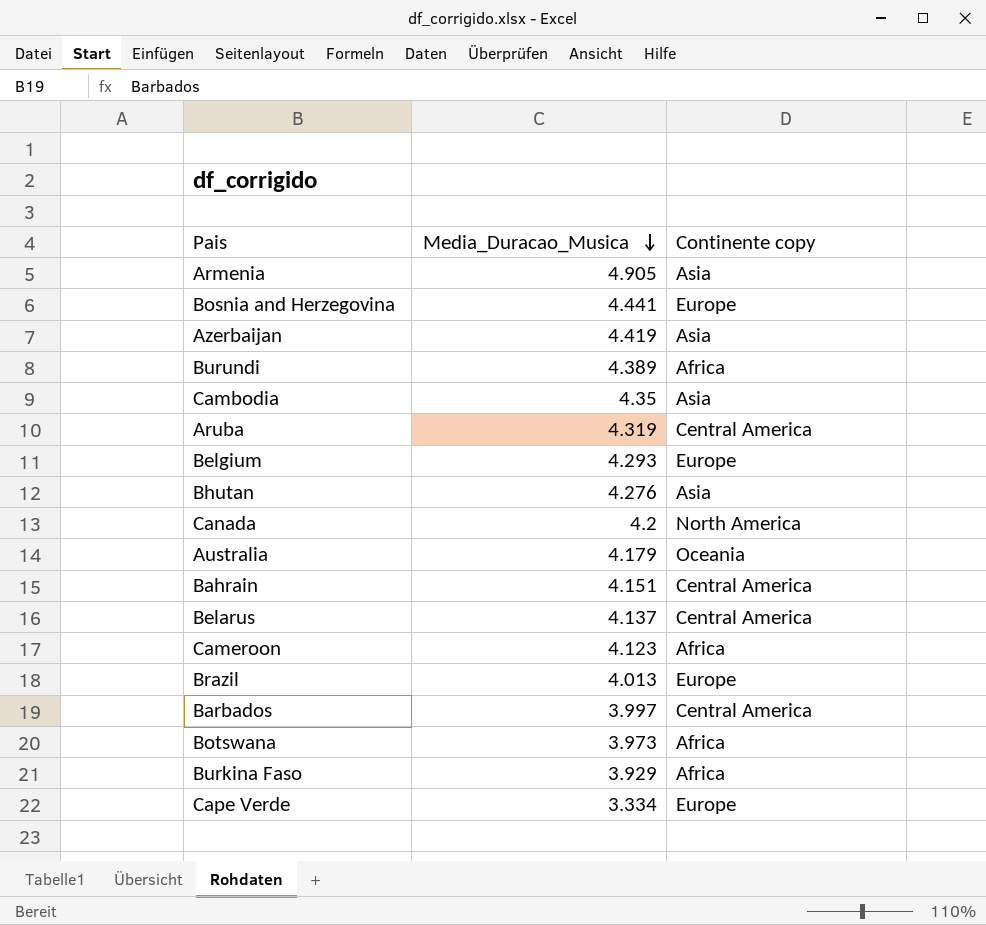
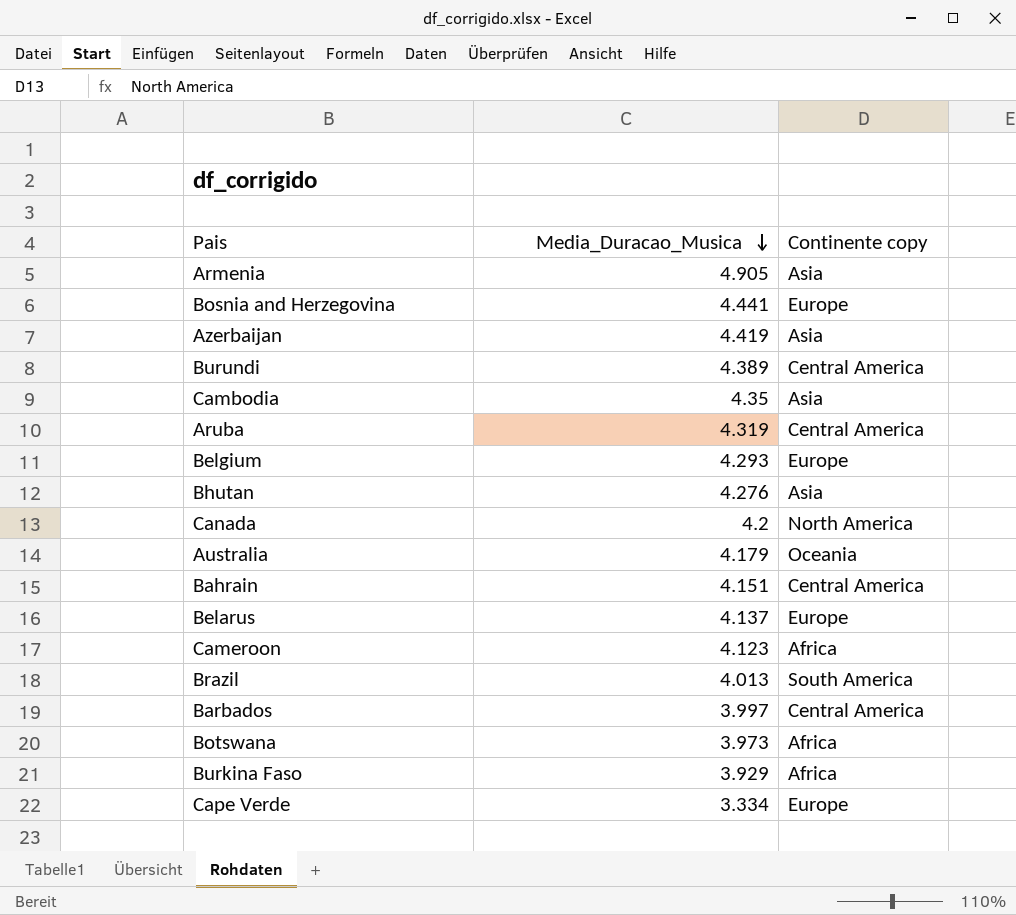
Burundi | Continente copy: Africa -> Central America
Belarus | Continente copy: Central America -> Europe
Brazil | Continente copy: Europe -> South America

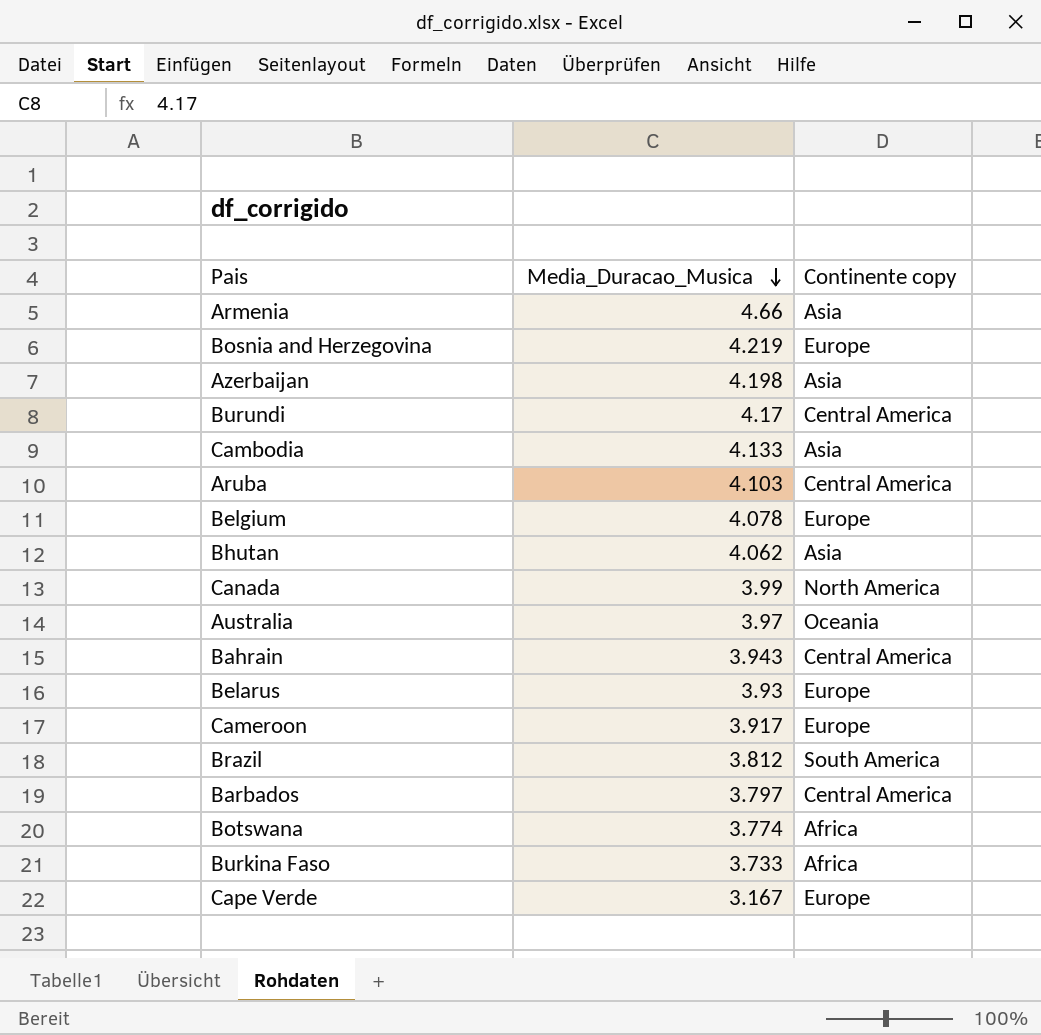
Armenia | Media_Duracao_Musica: 4.905 -> 4.66
Bosnia and Herzegovina | Media_Duracao_Musica: 4.441 -> 4.219
Azerbaijan | Media_Duracao_Musica: 4.419 -> 4.198
Burundi | Media_Duracao_Musica: 4.389 -> 4.17
Cambodia | Media_Duracao_Musica: 4.35 -> 4.133
Aruba | Media_Duracao_Musica: 4.319 -> 4.103
Belgium | Media_Duracao_Musica: 4.293 -> 4.078
Bhutan | Media_Duracao_Musica: 4.276 -> 4.062
Canada | Media_Duracao_Musica: 4.2 -> 3.99
Australia | Media_Duracao_Musica: 4.179 -> 3.97
Bahrain | Media_Duracao_Musica: 4.151 -> 3.943
Belarus | Media_Duracao_Musica: 4.137 -> 3.93
Cameroon | Media_Duracao_Musica: 4.123 -> 3.917
Cameroon | Continente copy: Africa -> Europe
Brazil | Media_Duracao_Musica: 4.013 -> 3.812
Barbados | Media_Duracao_Musica: 3.997 -> 3.797
Botswana | Media_Duracao_Musica: 3.973 -> 3.774
Burkina Faso | Media_Duracao_Musica: 3.929 -> 3.733
Cape Verde | Media_Duracao_Musica: 3.334 -> 3.167

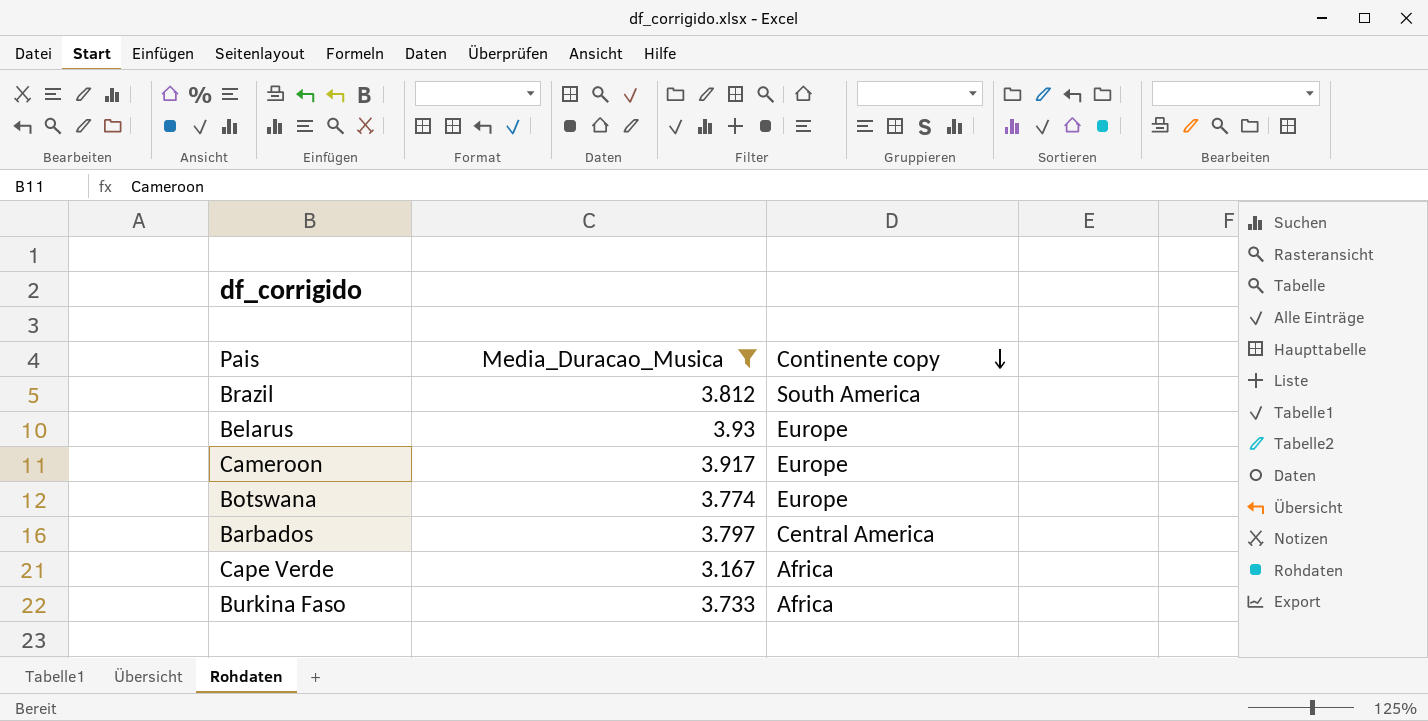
filter: none -> Media_Duracao_Musica <= 3.93
row order: Media_Duracao_Musica descending -> Continente copy descending
Botswana | Continente copy: Africa -> Europe
Cape Verde | Continente copy: Europe -> Africa

